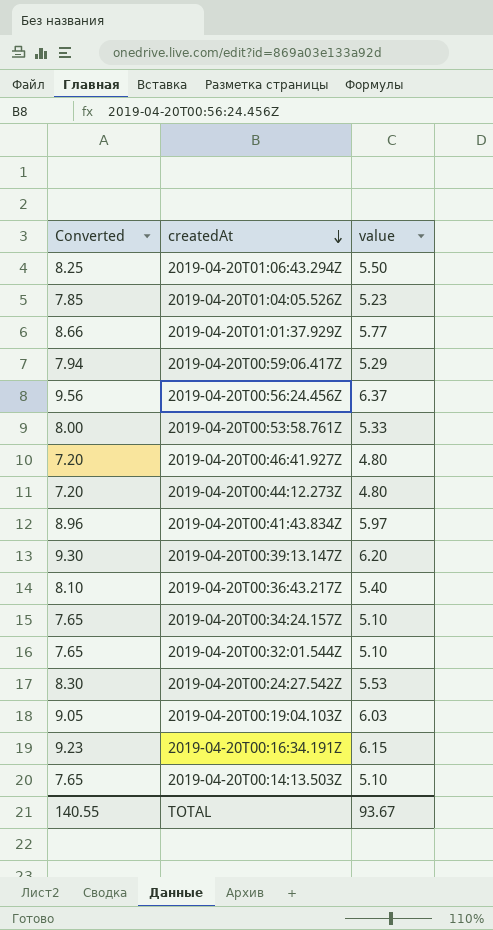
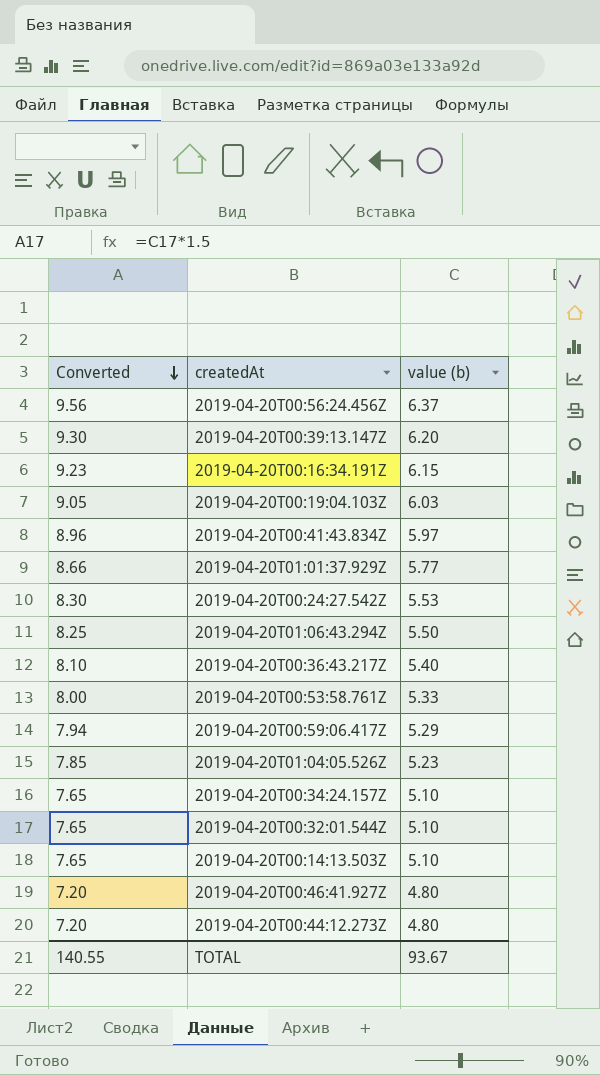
row order: createdAt descending -> Converted descending
column name: value -> value (b)

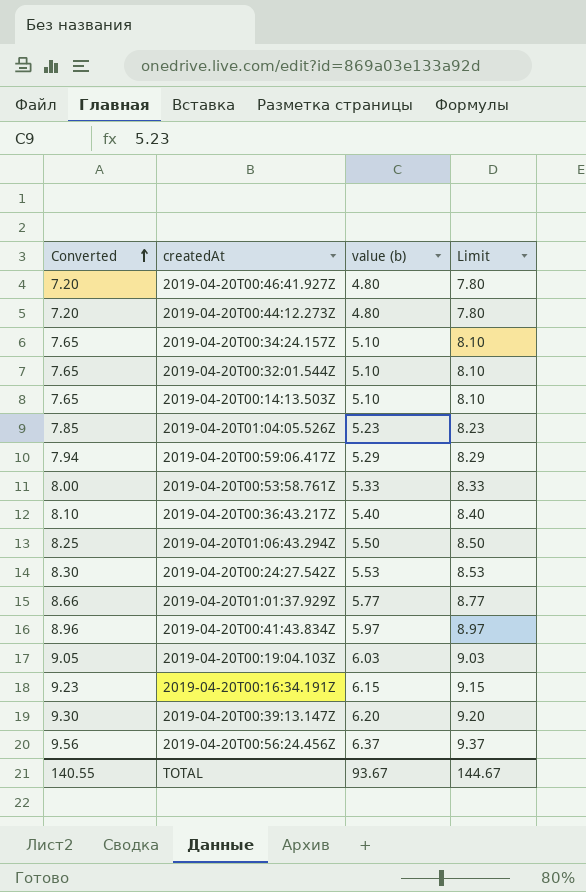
row order: Converted descending -> Converted ascending
column Limit | formula: none -> [value (b)] + 3

